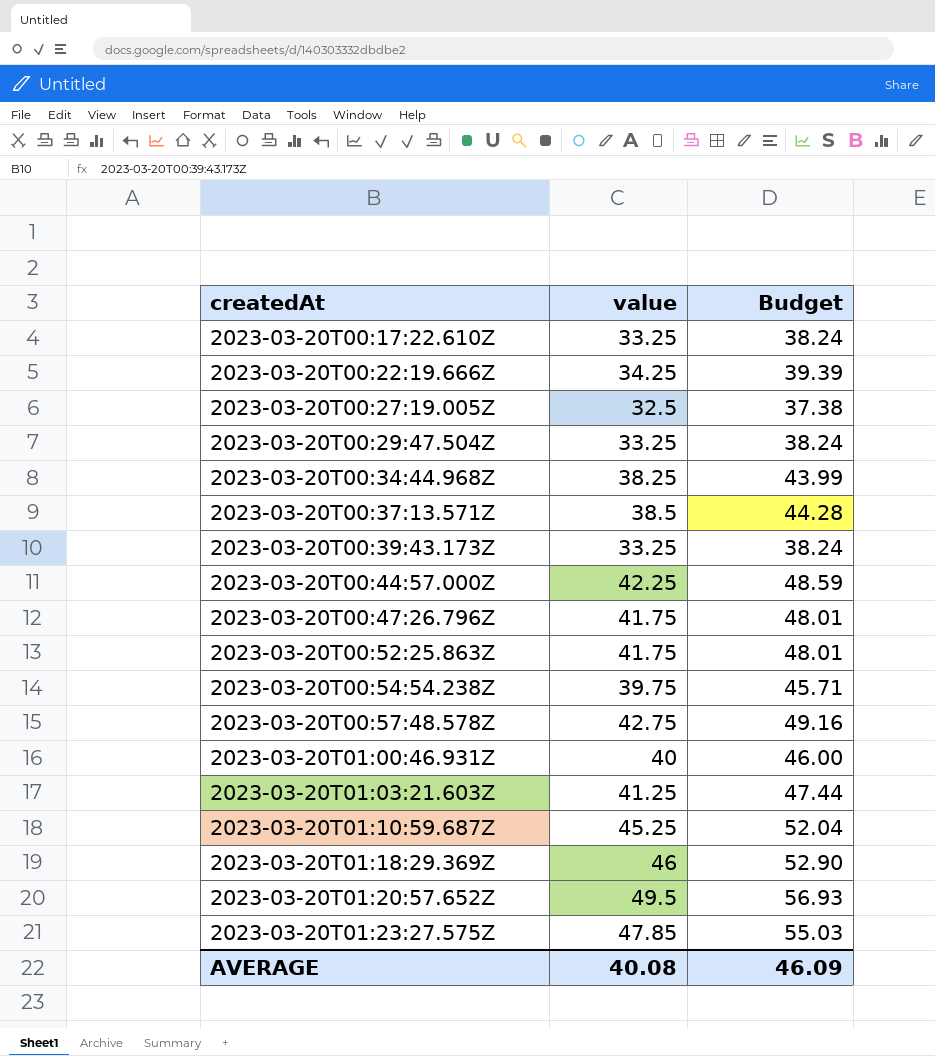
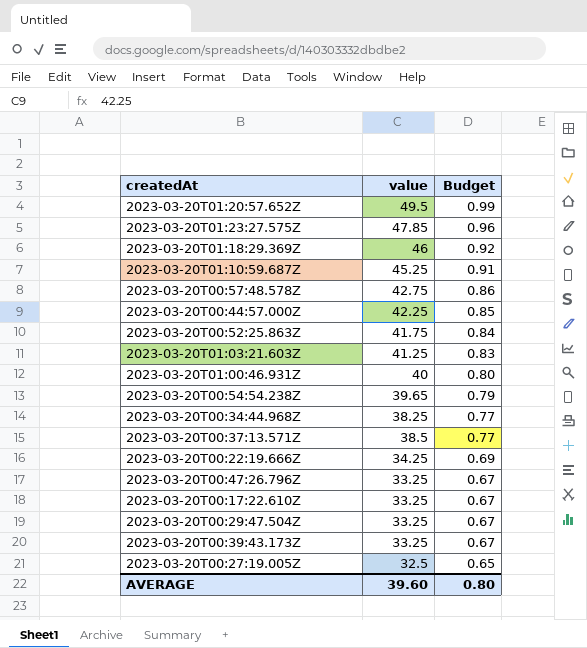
row order: createdAt ascending -> Budget descending
column Budget | formula: [value] * 1.15 -> [value] * 0.02
2023-03-20T00:54:54.238Z | value: 39.75 -> 39.65
2023-03-20T00:47:26.796Z | value: 41.75 -> 33.25
AVERAGE | value: 40.08 -> 39.60
AVERAGE | Budget: 46.09 -> 0.80

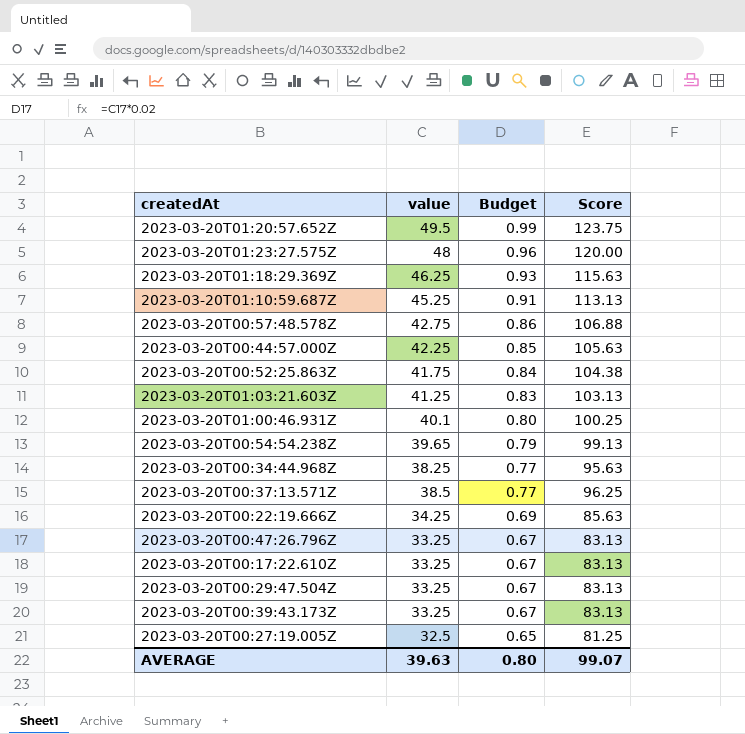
column Score | formula: none -> [value] * 2.5
2023-03-20T01:23:27.575Z | value: 47.85 -> 48
2023-03-20T01:18:29.369Z | value: 46 -> 46.25
2023-03-20T01:18:29.369Z | Budget: 0.92 -> 0.93
2023-03-20T01:00:46.931Z | value: 40 -> 40.1
AVERAGE | value: 39.60 -> 39.63

